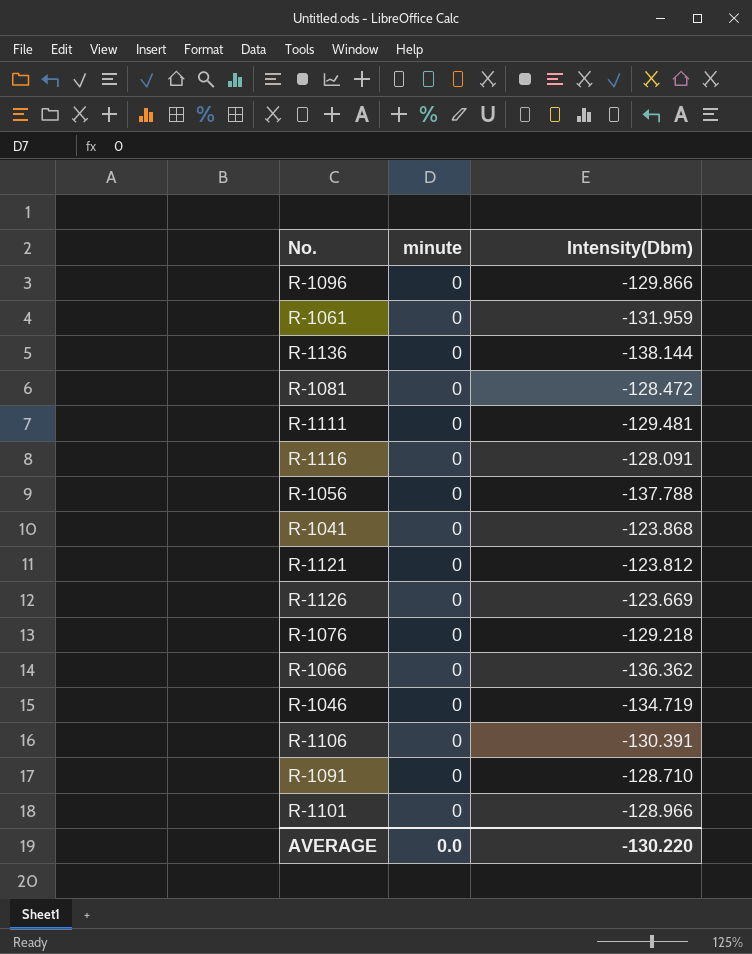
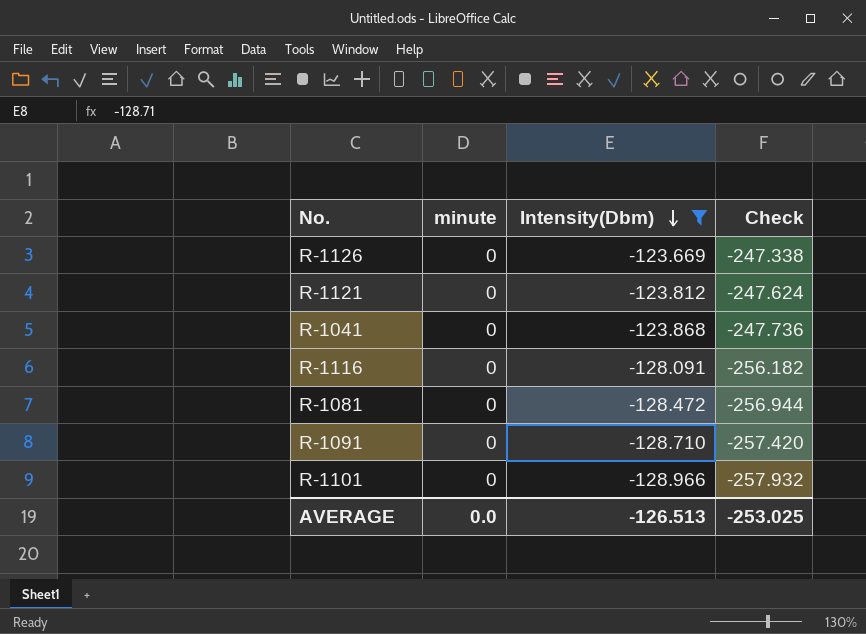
filter: none -> Intensity(Dbm) >= -128.966
row order: none -> Intensity(Dbm) descending
column Check | formula: none -> [Intensity(Dbm)] * 2
AVERAGE | Intensity(Dbm): -130.220 -> -126.513

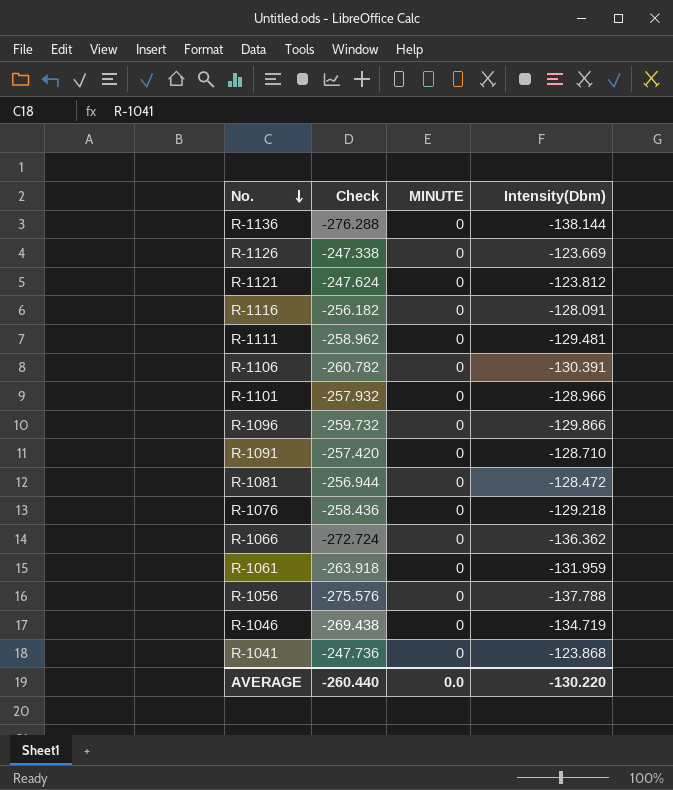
filter: Intensity(Dbm) >= -128.966 -> none
row order: Intensity(Dbm) descending -> No. descending
column Check | position: 4 -> 2
column name: minute -> MINUTE
AVERAGE | Check: -253.025 -> -260.440
AVERAGE | Intensity(Dbm): -126.513 -> -130.220

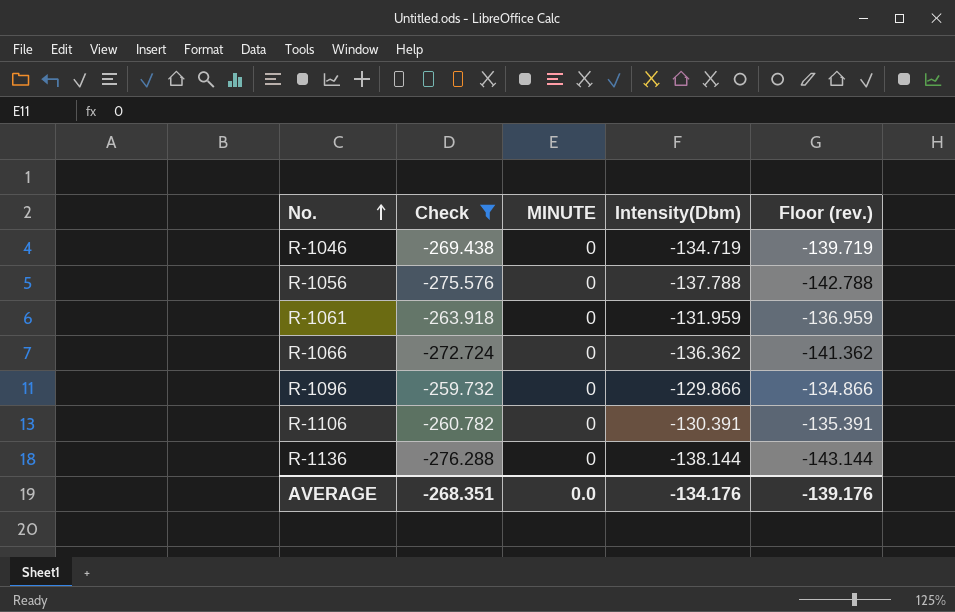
filter: none -> Check <= -259.732
row order: No. descending -> No. ascending
column Floor (rev.) | formula: none -> [Intensity(Dbm)] - 5
AVERAGE | Check: -260.440 -> -268.351
AVERAGE | Intensity(Dbm): -130.220 -> -134.176

